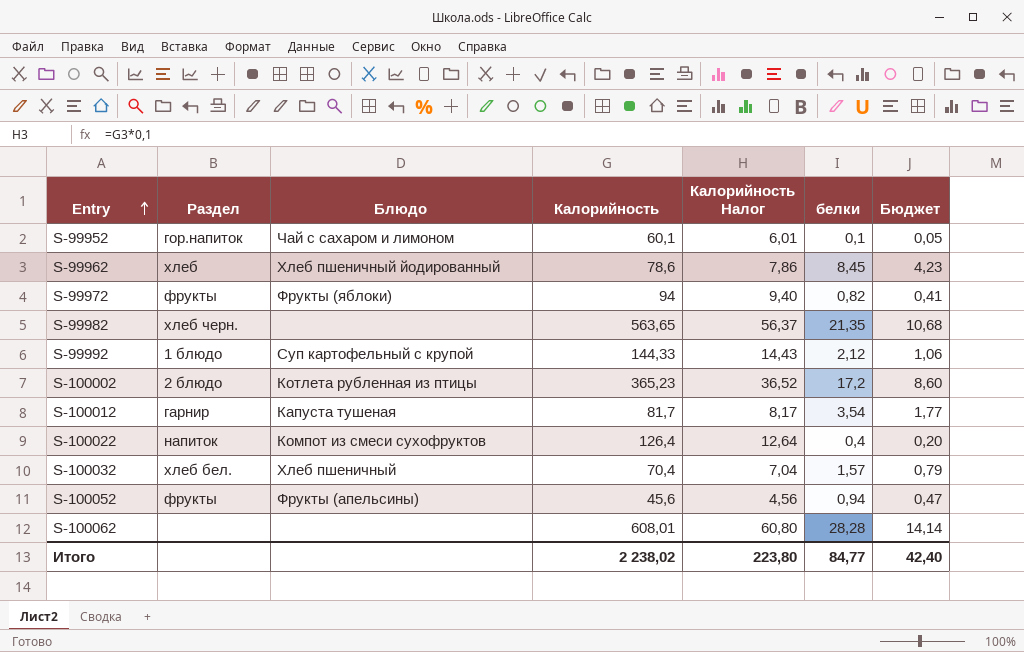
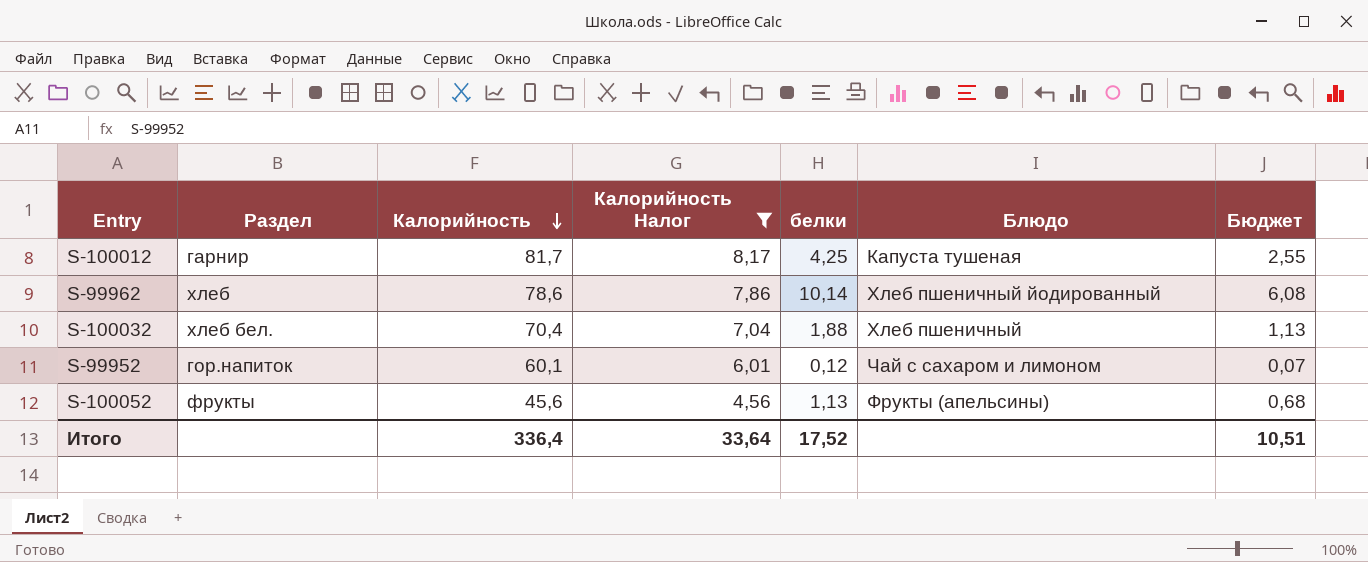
filter: none -> Калорийность Налог <= 8,17
row order: Entry ascending -> Калорийность descending
column Блюдо | position: 3 -> 6
column Бюджет | formula: [белки] * 0,5 -> [белки] * 0,6
S-100012 | белки: 3,54 -> 4,25
S-99962 | белки: 8,45 -> 10,14
S-100032 | белки: 1,57 -> 1,88
S-99952 | белки: 0,1 -> 0,12
S-100052 | белки: 0,94 -> 1,13
Итого | Калорийность: 2 238,02 -> 336,4
Итого | Калорийность Налог: 223,80 -> 33,64
Итого | белки: 84,77 -> 17,52
Итого | Бюджет: 42,40 -> 10,51

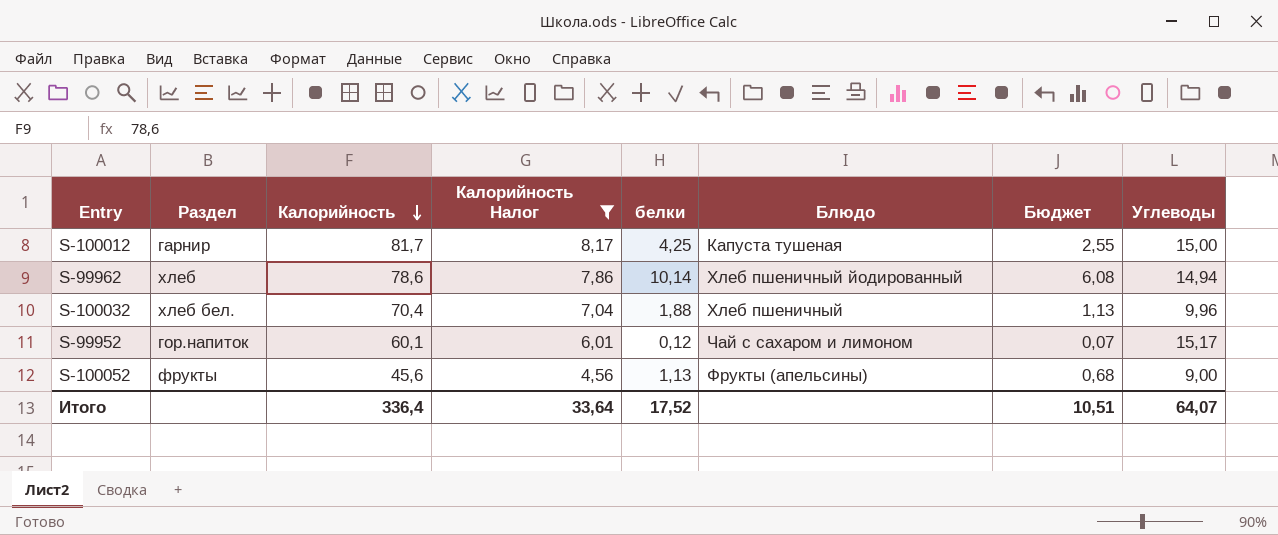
column Углеводы | position: none -> 8

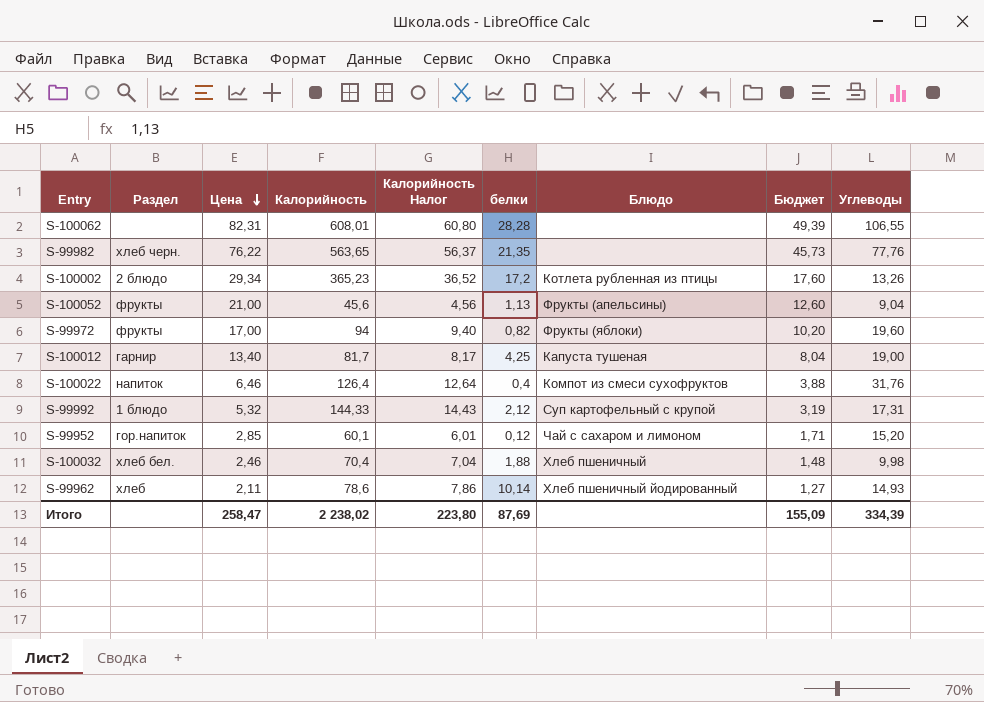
filter: Калорийность Налог <= 8,17 -> none
row order: Калорийность descending -> Цена descending
column Цена | position: none -> 3
column Бюджет | formula: [белки] * 0,6 -> [Цена] * 0,6
S-100052 | Углеводы: 9,00 -> 9,04
S-100012 | Углеводы: 15,00 -> 19,00
S-99952 | Углеводы: 15,17 -> 15,20
S-100032 | Углеводы: 9,96 -> 9,98
S-99962 | Углеводы: 14,94 -> 14,93
Итого | Калорийность: 336,4 -> 2 238,02
Итого | Калорийность Налог: 33,64 -> 223,80
Итого | белки: 17,52 -> 87,69
Итого | Бюджет: 10,51 -> 155,09
Итого | Углеводы: 64,07 -> 334,39

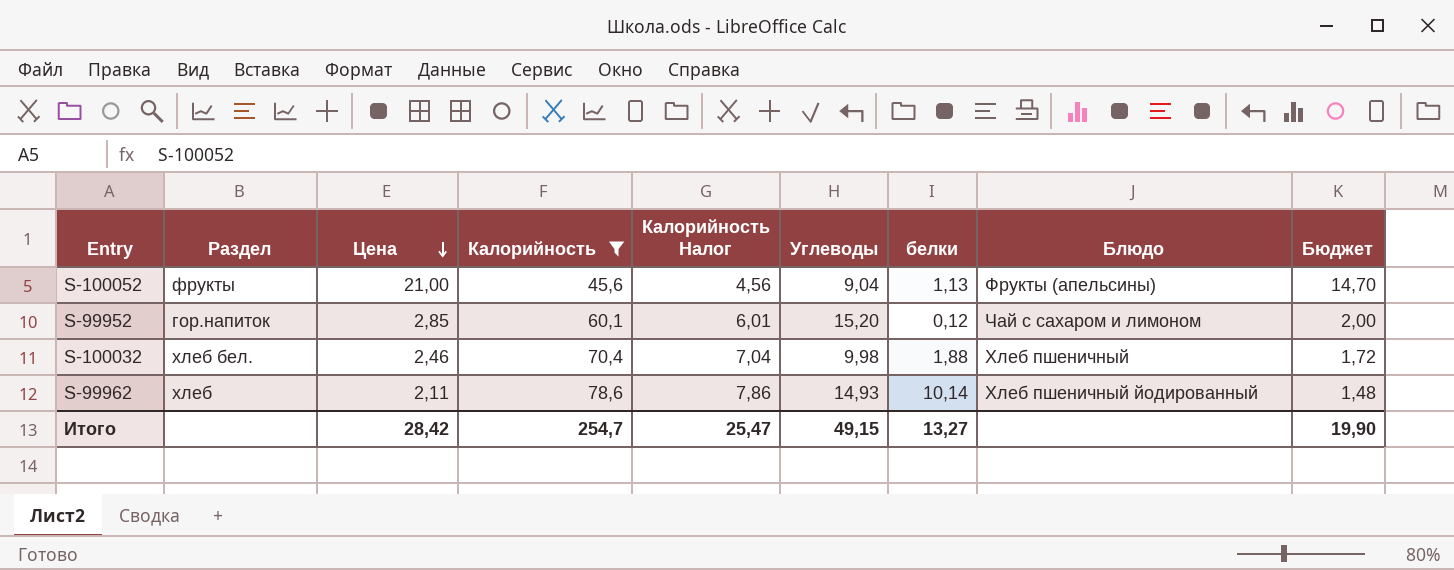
filter: none -> Калорийность <= 78,6
column Углеводы | position: 9 -> 6
column Бюджет | formula: [Цена] * 0,6 -> [Цена] * 0,7
Итого | Цена: 258,47 -> 28,42
Итого | Калорийность: 2 238,02 -> 254,7
Итого | Калорийность Налог: 223,80 -> 25,47
Итого | Углеводы: 334,39 -> 49,15
Итого | белки: 87,69 -> 13,27
Итого | Бюджет: 155,09 -> 19,90

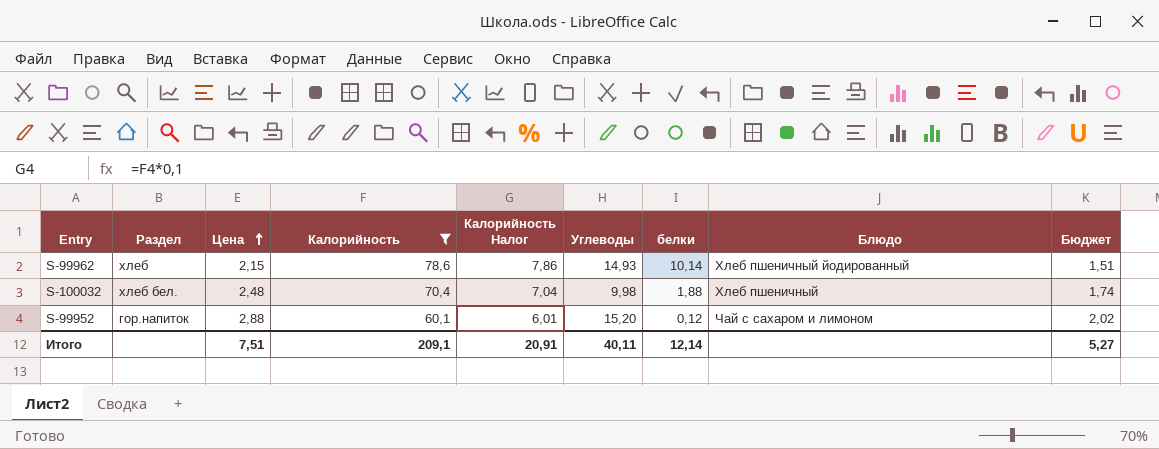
row order: Цена descending -> Цена ascending
row S-100052: фрукты | 21,00 | 45,6 | 4,56 | 9,04 | 1,13 | Фрукты (апельсины) | 14,70 -> none
S-99962 | Цена: 2,11 -> 2,15
S-99962 | Бюджет: 1,48 -> 1,51
S-100032 | Цена: 2,46 -> 2,48
S-100032 | Бюджет: 1,72 -> 1,74
S-99952 | Цена: 2,85 -> 2,88
S-99952 | Бюджет: 2,00 -> 2,02
Итого | Цена: 28,42 -> 7,51
Итого | Калорийность: 254,7 -> 209,1
Итого | Калорийность Налог: 25,47 -> 20,91
Итого | Углеводы: 49,15 -> 40,11
Итого | белки: 13,27 -> 12,14
Итого | Бюджет: 19,90 -> 5,27

